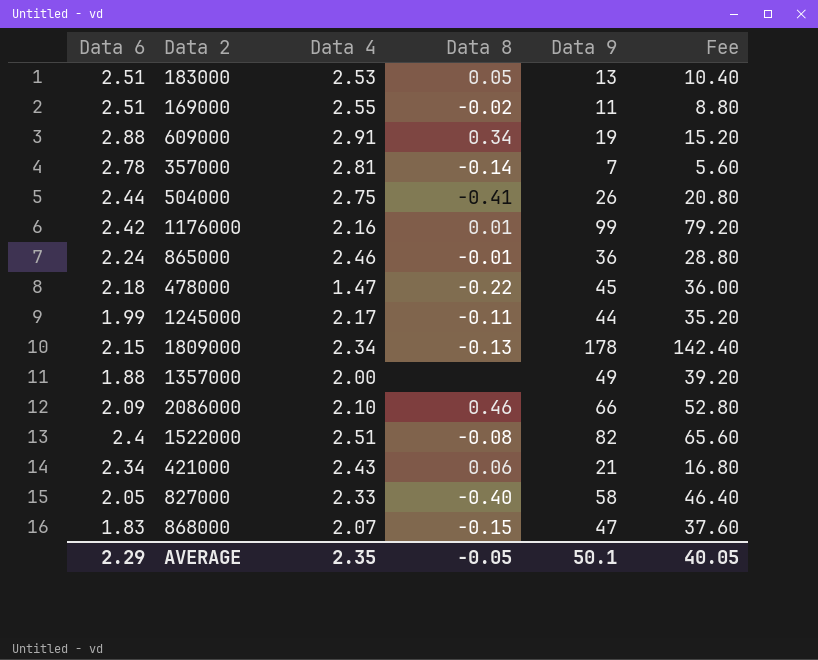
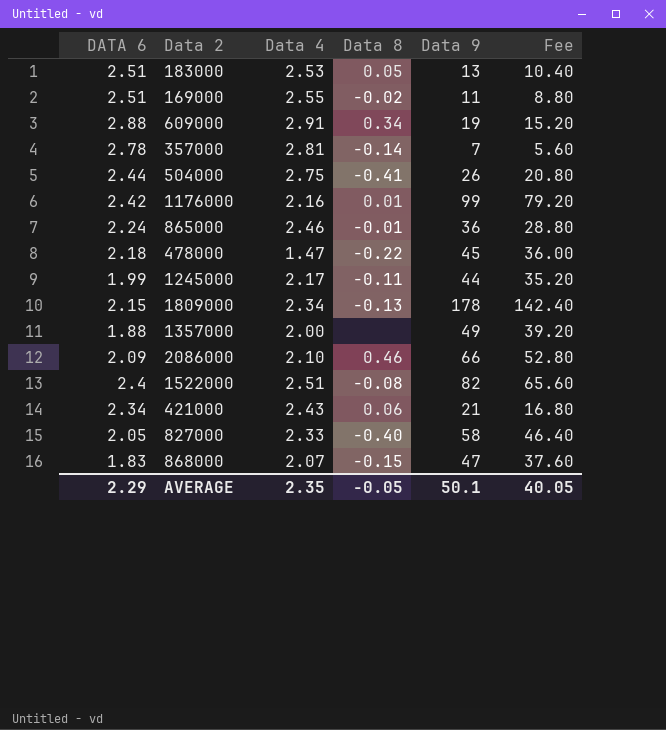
column name: Data 6 -> DATA 6

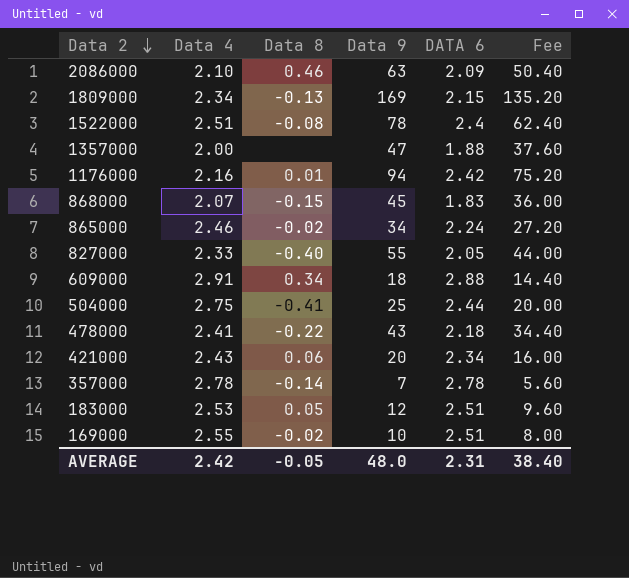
row order: none -> Data 2 descending
column DATA 6 | position: 1 -> 5
row 1245000: 1.99 | 2.17 | -0.11 | 44 | 35.20 -> none
2086000 | Data 9: 66 -> 63
2086000 | Fee: 52.80 -> 50.40
1809000 | Data 9: 178 -> 169
1809000 | Fee: 142.40 -> 135.20
1522000 | Data 9: 82 -> 78
1522000 | Fee: 65.60 -> 62.40
1357000 | Data 9: 49 -> 47
1357000 | Fee: 39.20 -> 37.60
1176000 | Data 9: 99 -> 94
1176000 | Fee: 79.20 -> 75.20
868000 | Data 9: 47 -> 45
868000 | Fee: 37.60 -> 36.00
865000 | Data 8: -0.01 -> -0.02
865000 | Data 9: 36 -> 34
865000 | Fee: 28.80 -> 27.20
827000 | Data 9: 58 -> 55
827000 | Fee: 46.40 -> 44.00
609000 | Data 9: 19 -> 18
609000 | Fee: 15.20 -> 14.40
504000 | Data 9: 26 -> 25
504000 | Fee: 20.80 -> 20.00
478000 | Data 4: 1.47 -> 2.41
478000 | Data 9: 45 -> 43
478000 | Fee: 36.00 -> 34.40
421000 | Data 9: 21 -> 20
421000 | Fee: 16.80 -> 16.00
357000 | Data 4: 2.81 -> 2.78
183000 | Data 9: 13 -> 12
183000 | Fee: 10.40 -> 9.60
169000 | Data 9: 11 -> 10
169000 | Fee: 8.80 -> 8.00
AVERAGE | Data 4: 2.35 -> 2.42
AVERAGE | Data 9: 50.1 -> 48.0
AVERAGE | DATA 6: 2.29 -> 2.31
AVERAGE | Fee: 40.05 -> 38.40

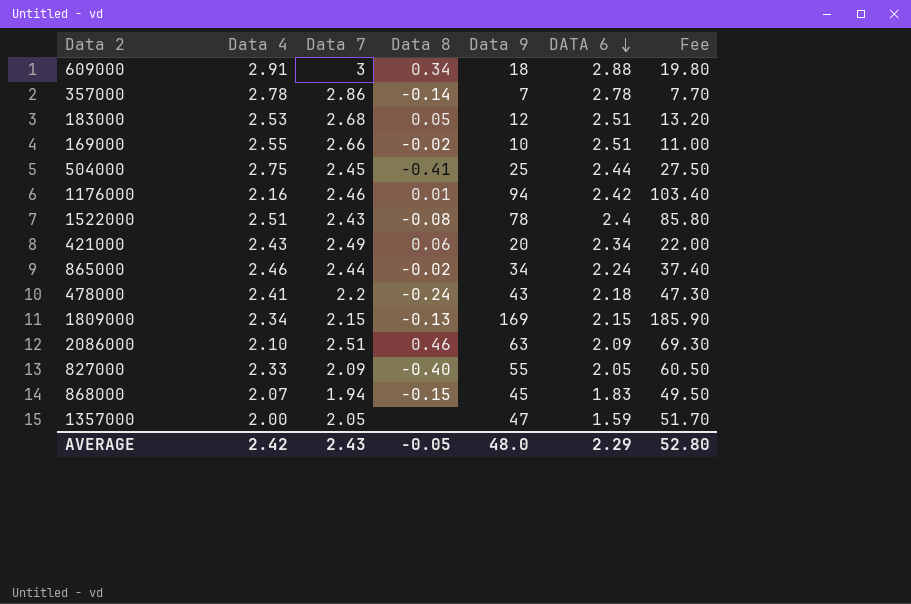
row order: Data 2 descending -> DATA 6 descending
column Data 7 | position: none -> 3
column Fee | formula: [Data 9] * 0.8 -> [Data 9] * 1.1
478000 | Data 8: -0.22 -> -0.24
1357000 | DATA 6: 1.88 -> 1.59
AVERAGE | DATA 6: 2.31 -> 2.29
AVERAGE | Fee: 38.40 -> 52.80

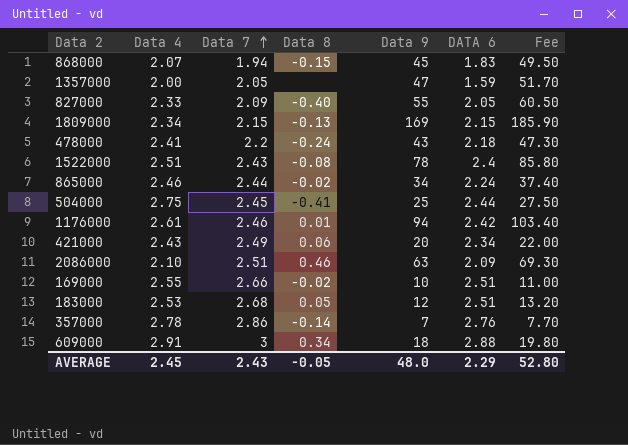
row order: DATA 6 descending -> Data 7 ascending
1176000 | Data 4: 2.16 -> 2.61
357000 | DATA 6: 2.78 -> 2.76
AVERAGE | Data 4: 2.42 -> 2.45

